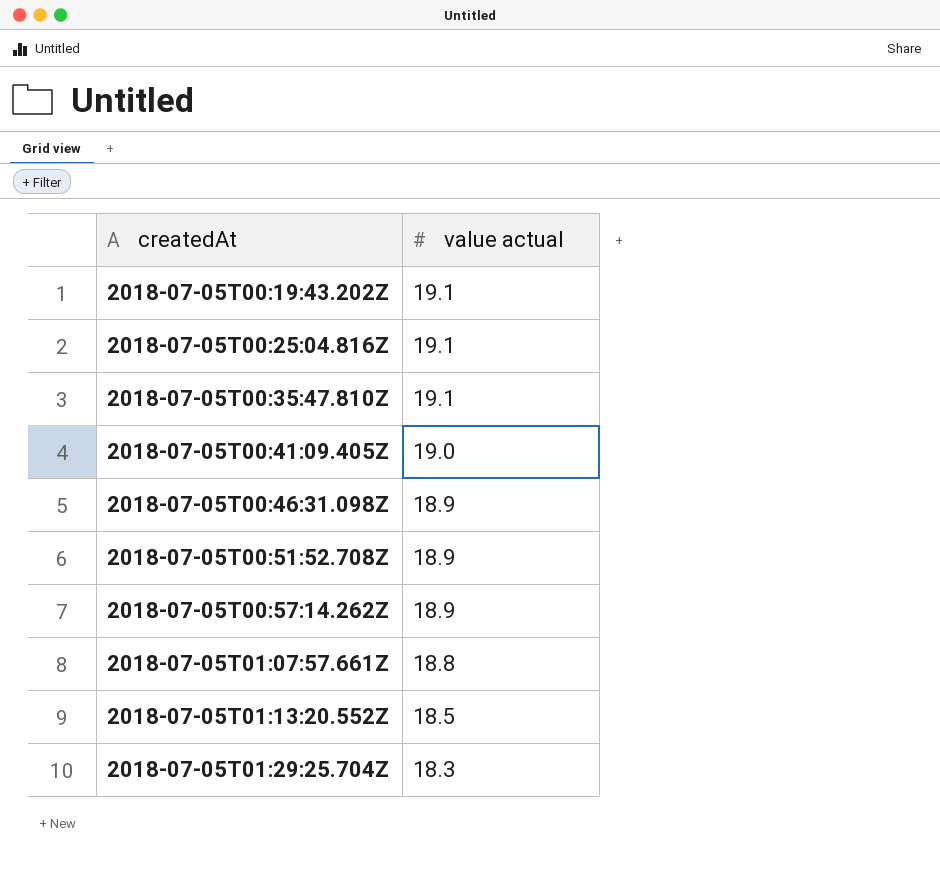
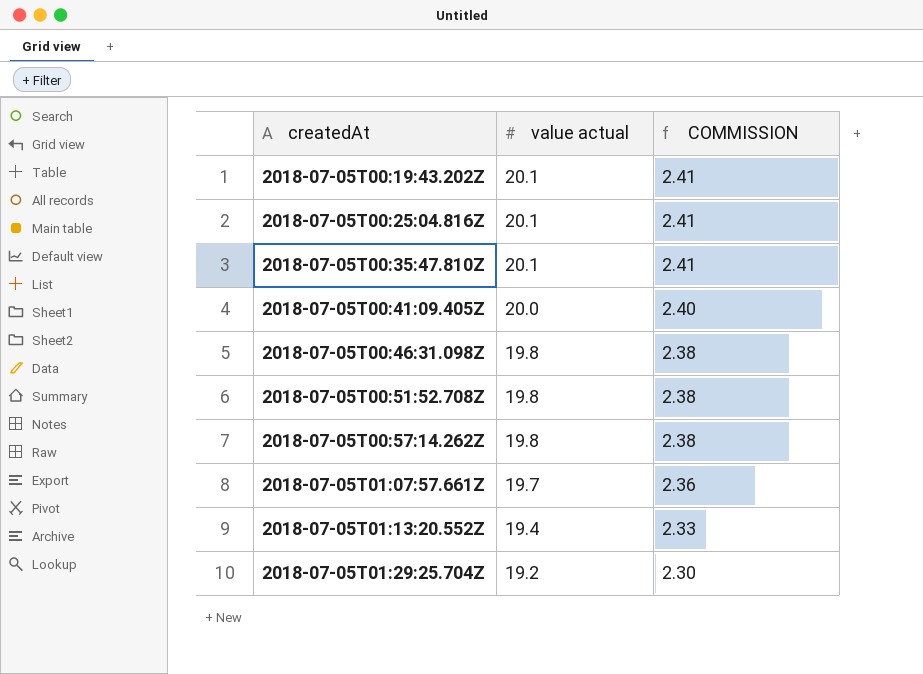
column COMMISSION | formula: none -> [value actual] * 0.12
2018-07-05T00:19:43.202Z | value actual: 19.1 -> 20.1
2018-07-05T00:25:04.816Z | value actual: 19.1 -> 20.1
2018-07-05T00:35:47.810Z | value actual: 19.1 -> 20.1
2018-07-05T00:41:09.405Z | value actual: 19.0 -> 20.0
2018-07-05T00:46:31.098Z | value actual: 18.9 -> 19.8
2018-07-05T00:51:52.708Z | value actual: 18.9 -> 19.8
2018-07-05T00:57:14.262Z | value actual: 18.9 -> 19.8
2018-07-05T01:07:57.661Z | value actual: 18.8 -> 19.7
2018-07-05T01:13:20.552Z | value actual: 18.5 -> 19.4
2018-07-05T01:29:25.704Z | value actual: 18.3 -> 19.2

